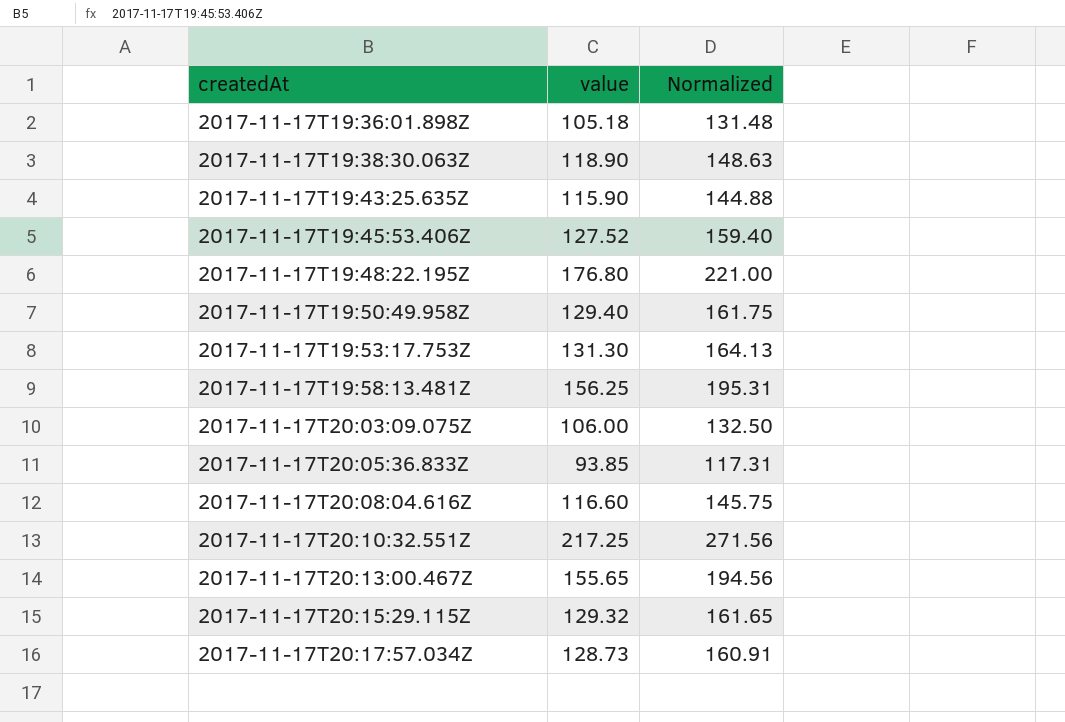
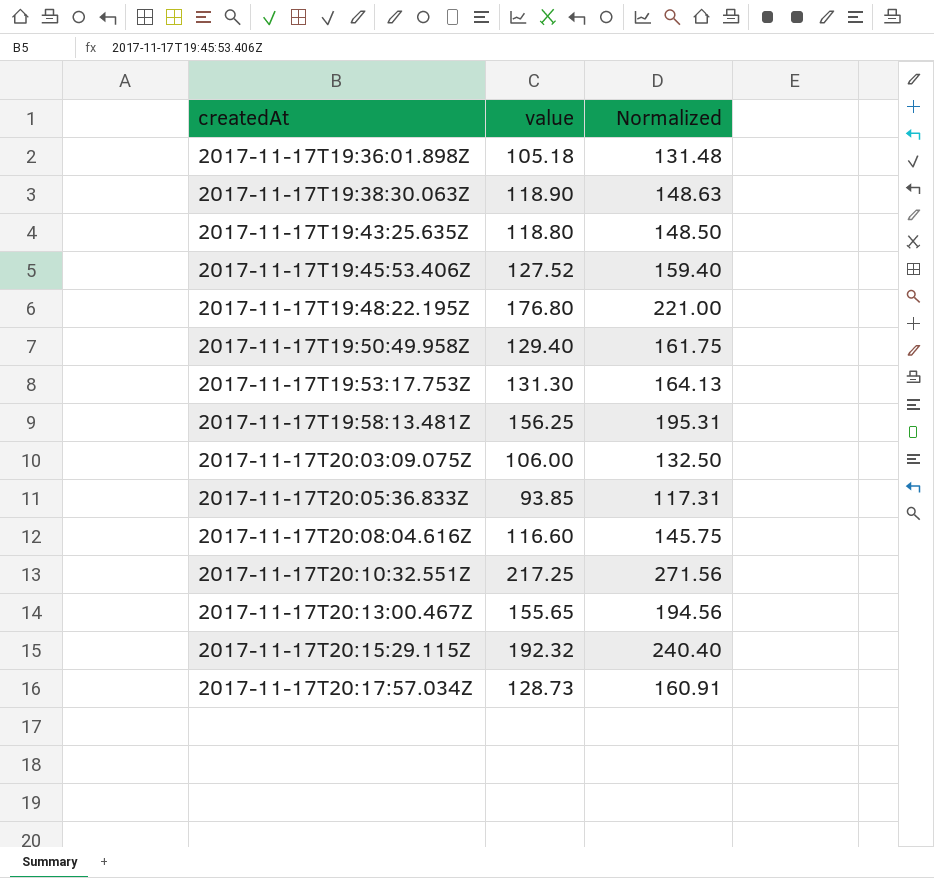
2017-11-17T19:43:25.635Z | value: 115.90 -> 118.80
2017-11-17T19:43:25.635Z | Normalized: 144.88 -> 148.50
2017-11-17T20:15:29.115Z | value: 129.32 -> 192.32
2017-11-17T20:15:29.115Z | Normalized: 161.65 -> 240.40

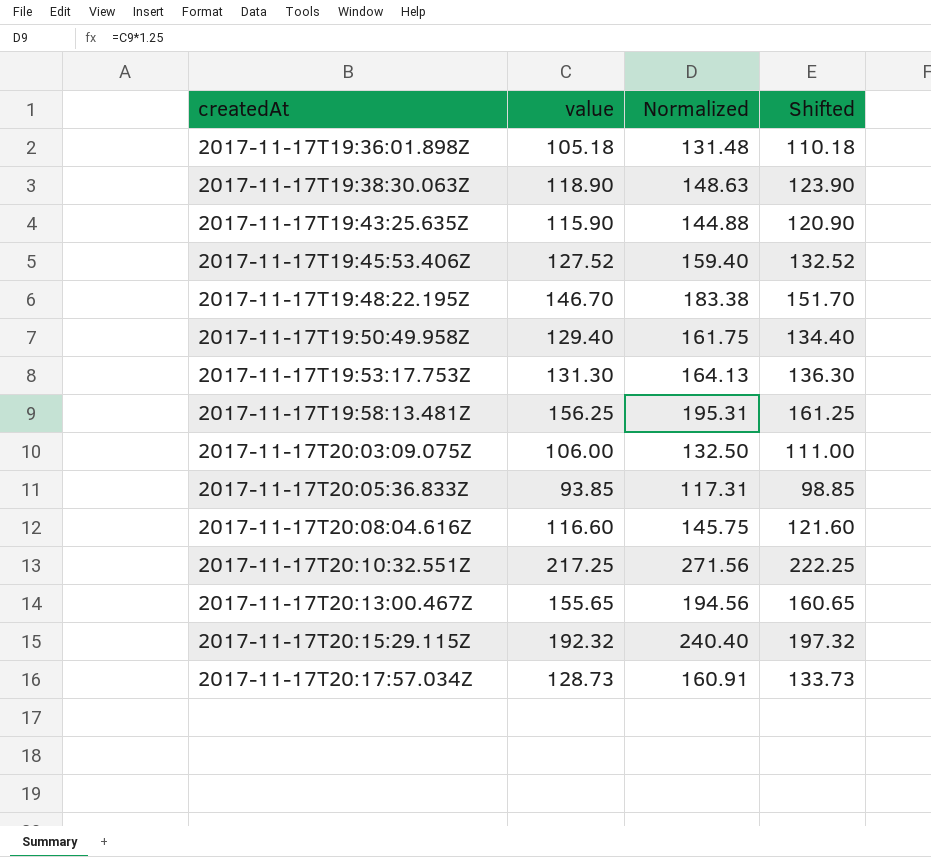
column Shifted | formula: none -> [value] + 5
2017-11-17T19:43:25.635Z | value: 118.80 -> 115.90
2017-11-17T19:43:25.635Z | Normalized: 148.50 -> 144.88
2017-11-17T19:48:22.195Z | value: 176.80 -> 146.70
2017-11-17T19:48:22.195Z | Normalized: 221.00 -> 183.38

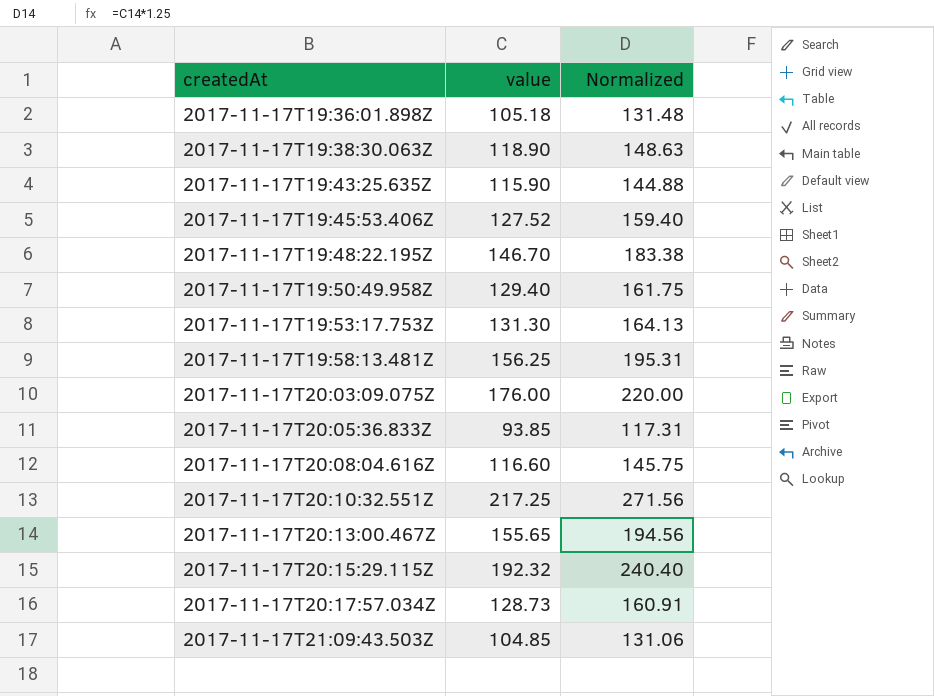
column Shifted | formula: [value] + 5 -> none
2017-11-17T20:03:09.075Z | value: 106.00 -> 176.00
2017-11-17T20:03:09.075Z | Normalized: 132.50 -> 220.00
row 2017-11-17T21:09:43.503Z: none -> 104.85 | 131.06

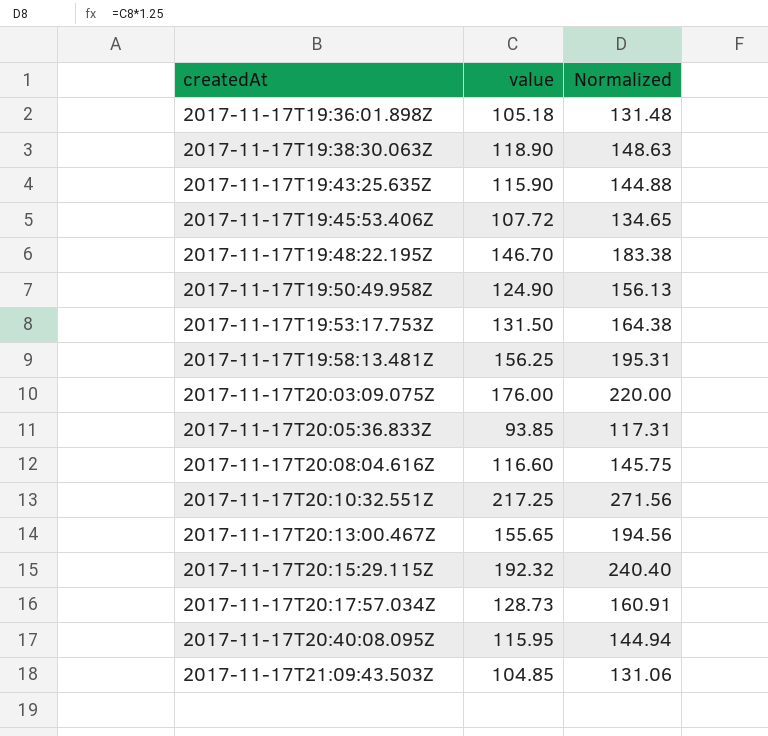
2017-11-17T19:45:53.406Z | value: 127.52 -> 107.72
2017-11-17T19:45:53.406Z | Normalized: 159.40 -> 134.65
2017-11-17T19:50:49.958Z | value: 129.40 -> 124.90
2017-11-17T19:50:49.958Z | Normalized: 161.75 -> 156.13
2017-11-17T19:53:17.753Z | value: 131.30 -> 131.50
2017-11-17T19:53:17.753Z | Normalized: 164.13 -> 164.38
row 2017-11-17T20:40:08.095Z: none -> 115.95 | 144.94

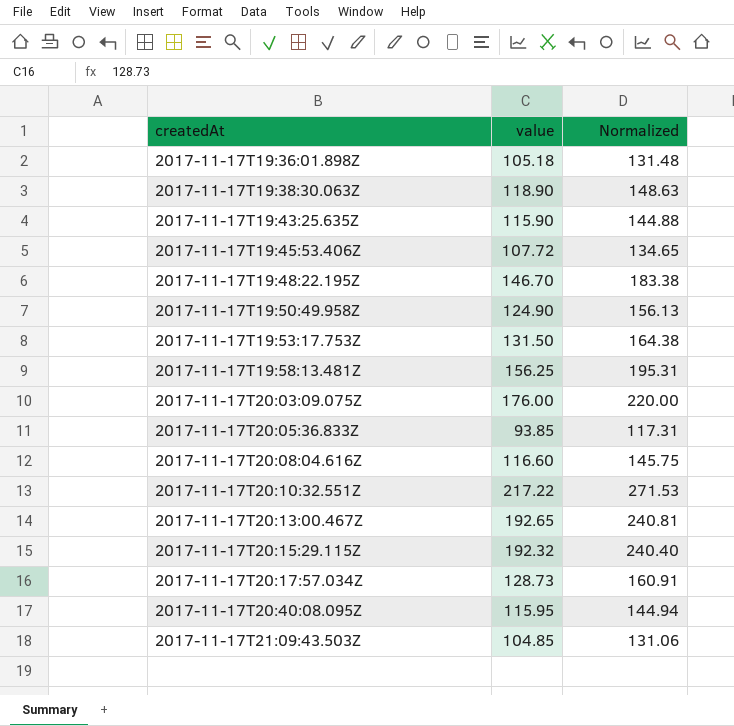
2017-11-17T20:10:32.551Z | value: 217.25 -> 217.22
2017-11-17T20:10:32.551Z | Normalized: 271.56 -> 271.53
2017-11-17T20:13:00.467Z | value: 155.65 -> 192.65
2017-11-17T20:13:00.467Z | Normalized: 194.56 -> 240.81

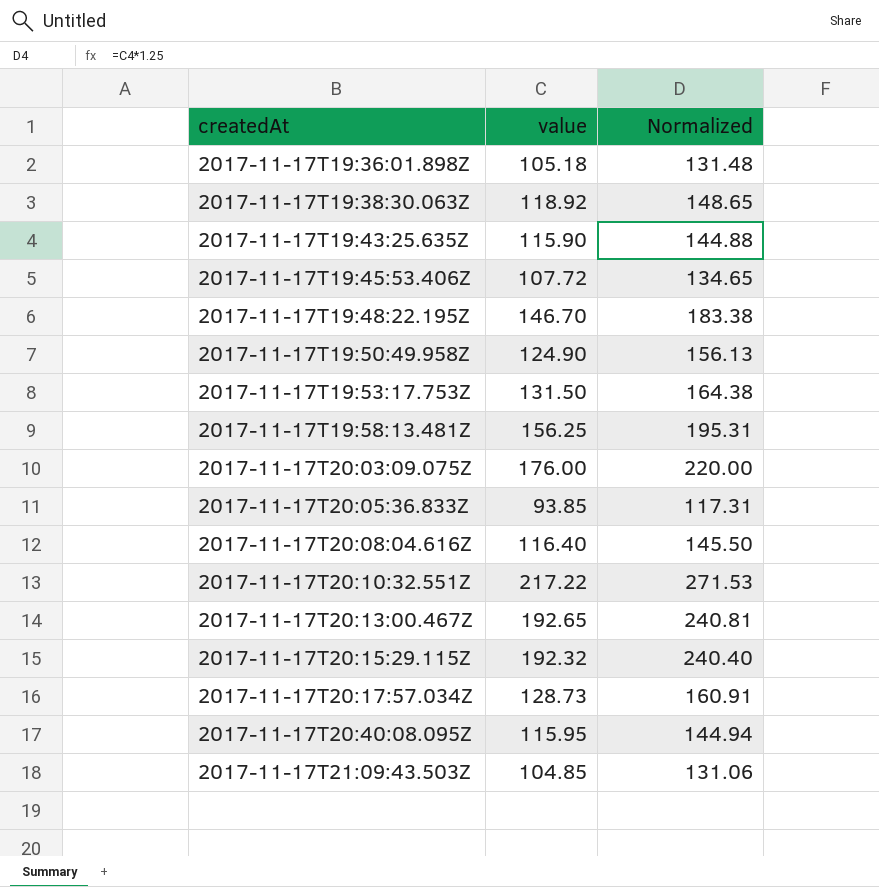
2017-11-17T19:38:30.063Z | value: 118.90 -> 118.92
2017-11-17T19:38:30.063Z | Normalized: 148.63 -> 148.65
2017-11-17T20:08:04.616Z | value: 116.60 -> 116.40
2017-11-17T20:08:04.616Z | Normalized: 145.75 -> 145.50

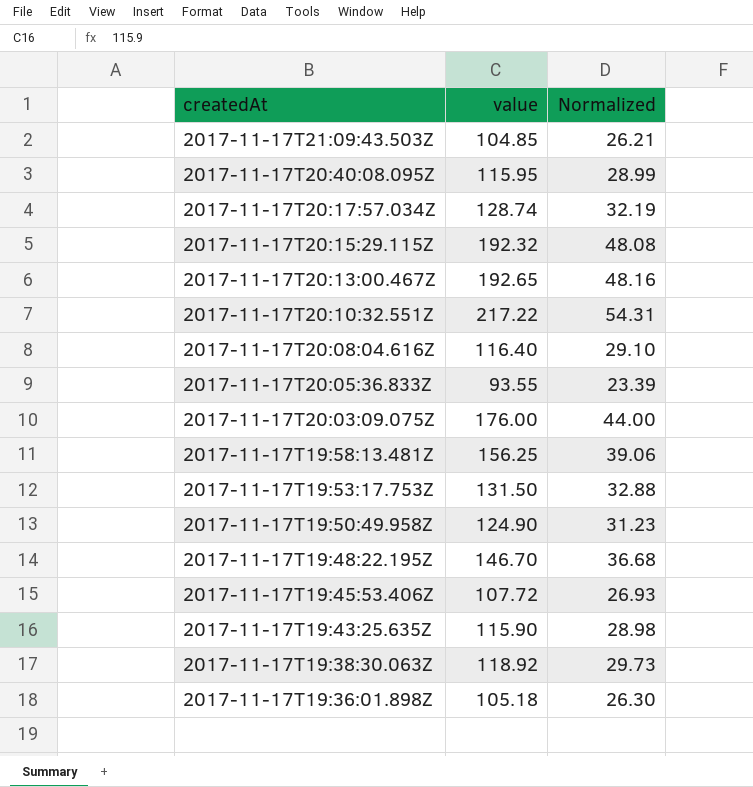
row order: createdAt ascending -> createdAt descending
column Normalized | formula: [value] * 1.25 -> [value] * 0.25
2017-11-17T20:17:57.034Z | value: 128.73 -> 128.74
2017-11-17T20:05:36.833Z | value: 93.85 -> 93.55

